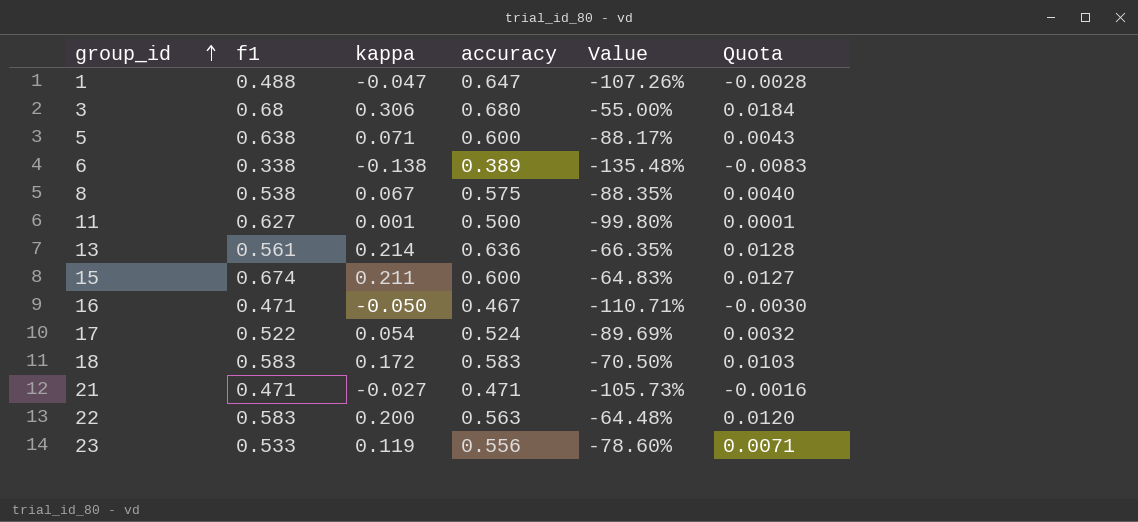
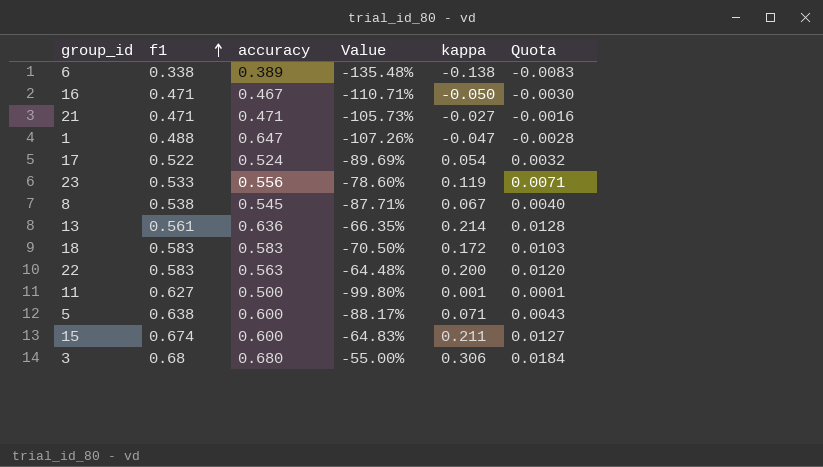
row order: group_id ascending -> f1 ascending
column kappa | position: 3 -> 5
8 | accuracy: 0.575 -> 0.545
8 | Value: -88.35% -> -87.71%

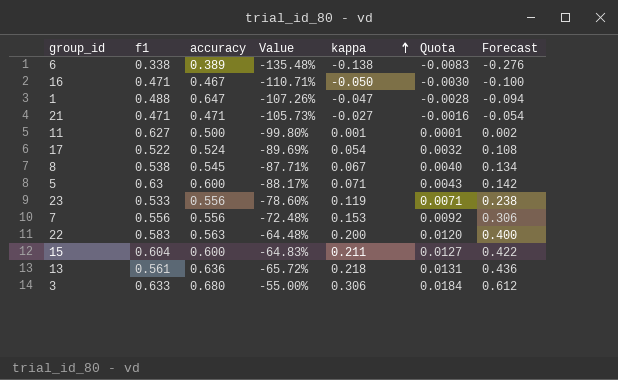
row order: f1 ascending -> kappa ascending
column Forecast | formula: none -> [kappa] * 2
row 18: 0.583 | 0.583 | -70.50% | 0.172 | 0.0103 -> none
5 | f1: 0.638 -> 0.63
row 7: none -> 0.556 | 0.556 | -72.48% | 0.153 | 0.0092 | 0.306
15 | f1: 0.674 -> 0.604
13 | Value: -66.35% -> -65.72%
13 | kappa: 0.214 -> 0.218
13 | Quota: 0.0128 -> 0.0131
3 | f1: 0.68 -> 0.633

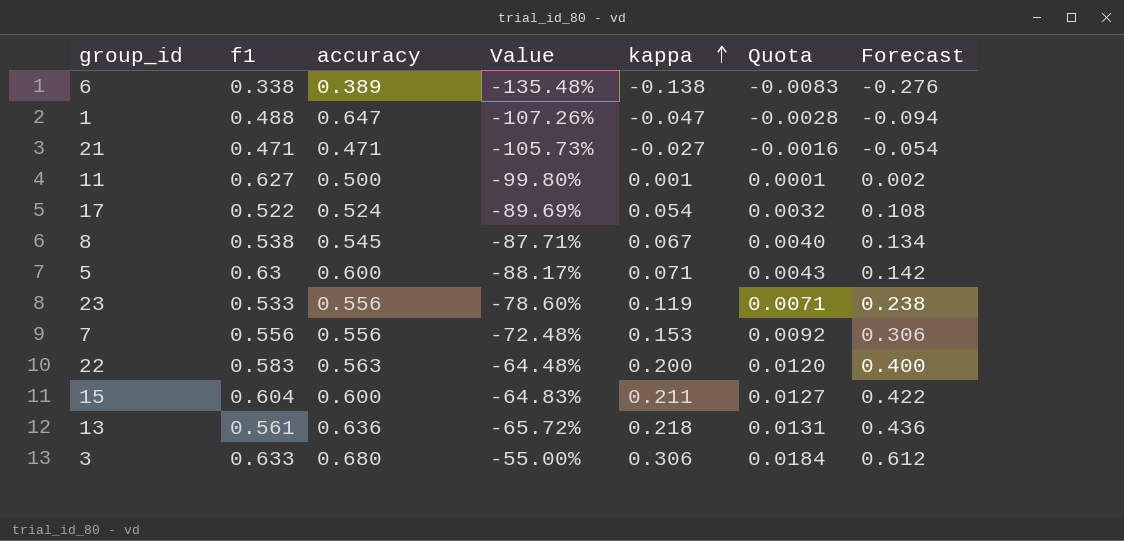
row 16: 0.471 | 0.467 | -110.71% | -0.050 | -0.0030 | -0.100 -> none

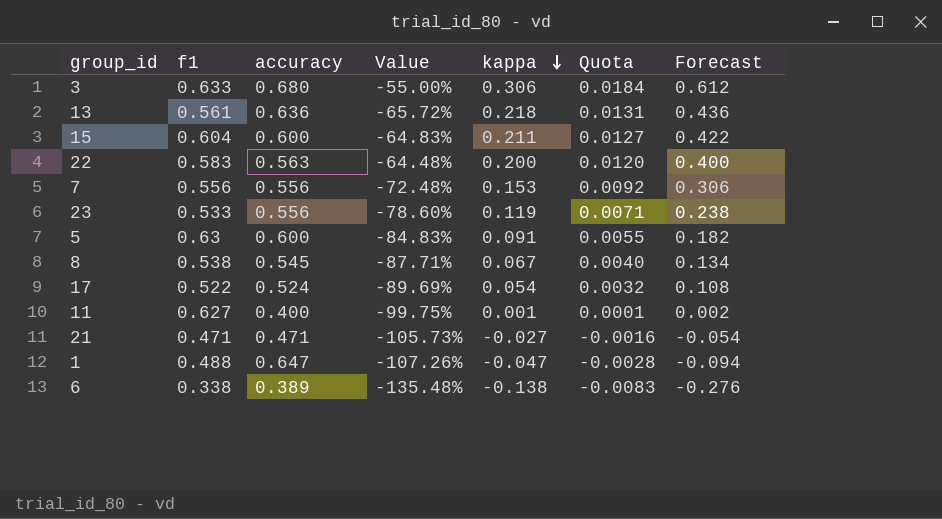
row order: kappa ascending -> kappa descending
5 | Value: -88.17% -> -84.83%
5 | kappa: 0.071 -> 0.091
5 | Quota: 0.0043 -> 0.0055
5 | Forecast: 0.142 -> 0.182
11 | accuracy: 0.500 -> 0.400
11 | Value: -99.80% -> -99.75%

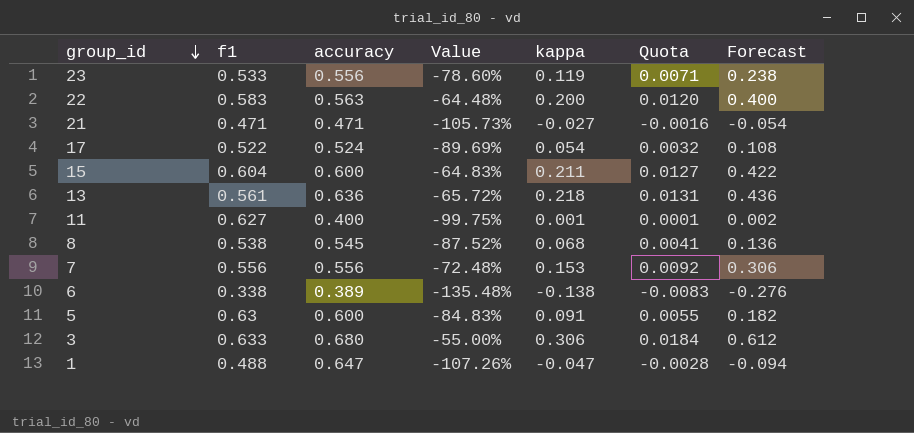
row order: kappa descending -> group_id descending
8 | Value: -87.71% -> -87.52%
8 | kappa: 0.067 -> 0.068
8 | Quota: 0.0040 -> 0.0041
8 | Forecast: 0.134 -> 0.136

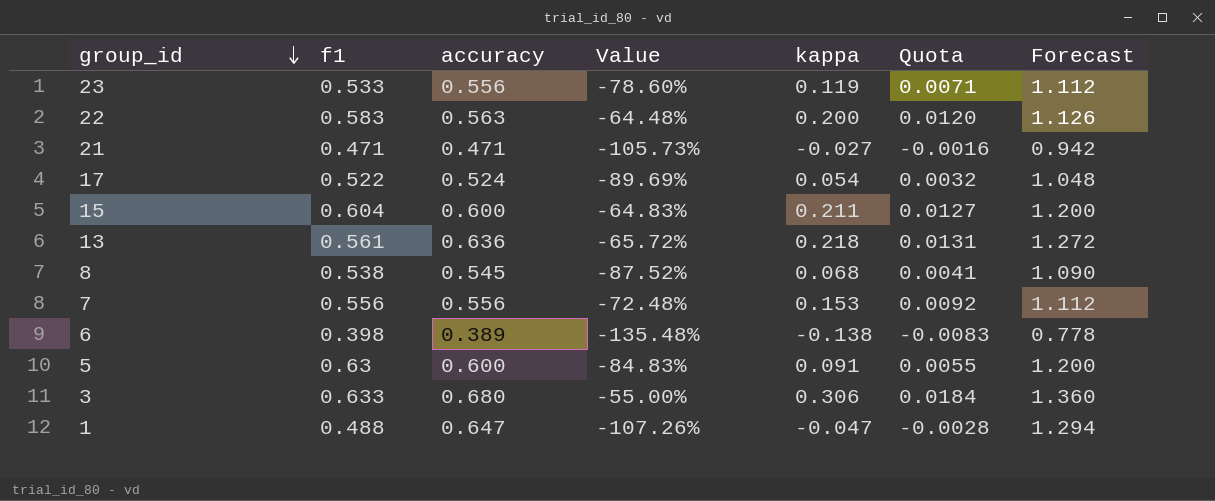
column Forecast | formula: [kappa] * 2 -> [accuracy] * 2
row 11: 0.627 | 0.400 | -99.75% | 0.001 | 0.0001 | 0.002 -> none
6 | f1: 0.338 -> 0.398

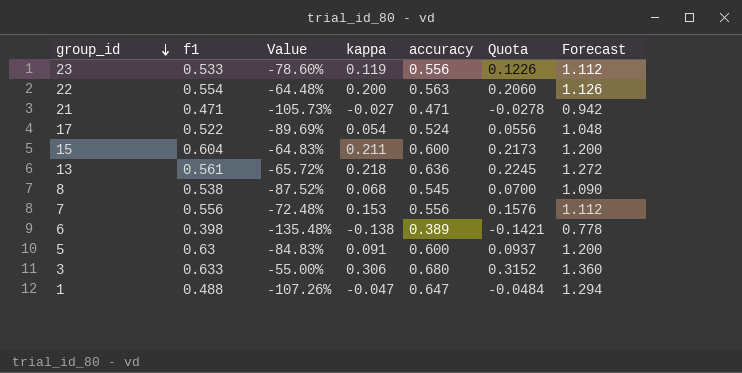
column accuracy | position: 3 -> 5
column Quota | formula: [kappa] * 0.06 -> [kappa] * 1.03
22 | f1: 0.583 -> 0.554

